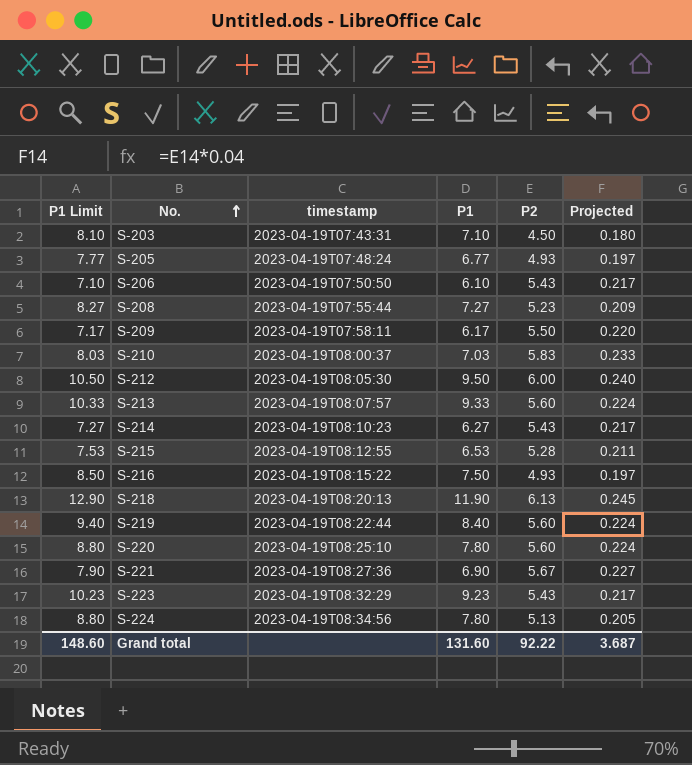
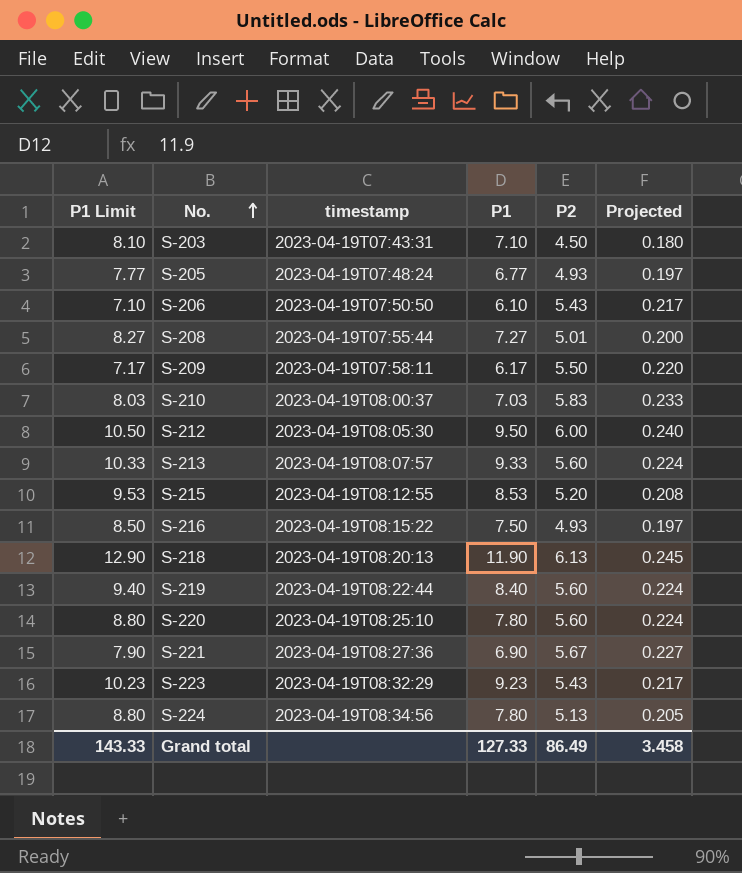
row S-214: 7.27 | 2023-04-19T08:10:23 | 6.27 | 5.43 | 0.217 -> none
S-208 | P2: 5.23 -> 5.01
S-208 | Projected: 0.209 -> 0.200
S-215 | P1 Limit: 7.53 -> 9.53
S-215 | P1: 6.53 -> 8.53
S-215 | P2: 5.28 -> 5.20
S-215 | Projected: 0.211 -> 0.208
Grand total | P1 Limit: 148.60 -> 143.33
Grand total | P1: 131.60 -> 127.33
Grand total | P2: 92.22 -> 86.49
Grand total | Projected: 3.687 -> 3.458

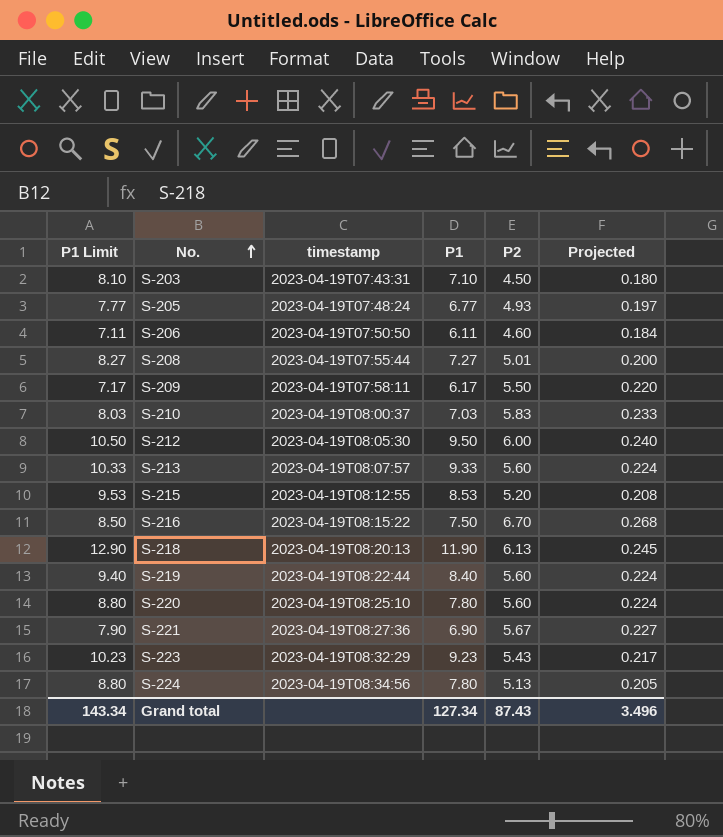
S-206 | P1 Limit: 7.10 -> 7.11
S-206 | P1: 6.10 -> 6.11
S-206 | P2: 5.43 -> 4.60
S-206 | Projected: 0.217 -> 0.184
S-216 | P2: 4.93 -> 6.70
S-216 | Projected: 0.197 -> 0.268
Grand total | P1 Limit: 143.33 -> 143.34
Grand total | P1: 127.33 -> 127.34
Grand total | P2: 86.49 -> 87.43
Grand total | Projected: 3.458 -> 3.496

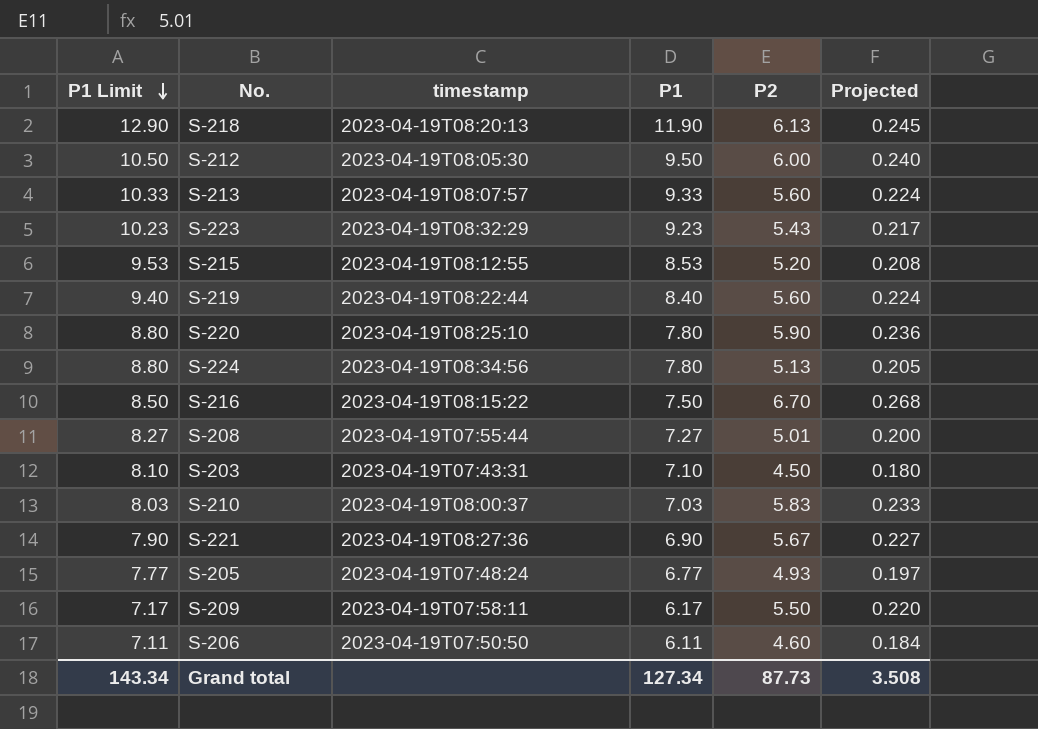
row order: No. ascending -> P1 Limit descending
S-220 | P2: 5.60 -> 5.90
S-220 | Projected: 0.224 -> 0.236
Grand total | P2: 87.43 -> 87.73
Grand total | Projected: 3.496 -> 3.508

